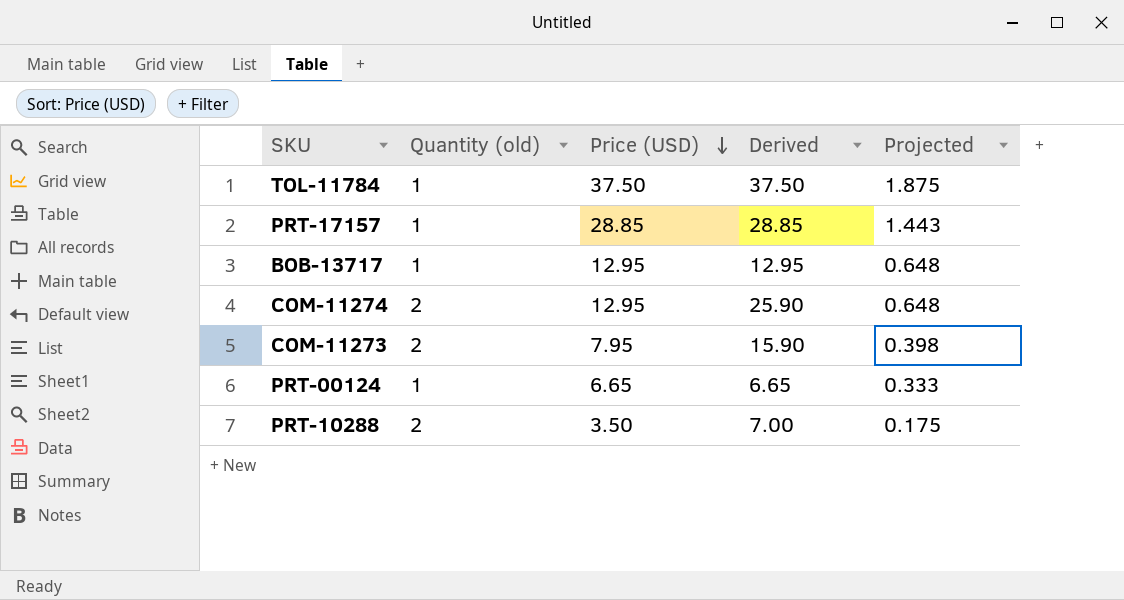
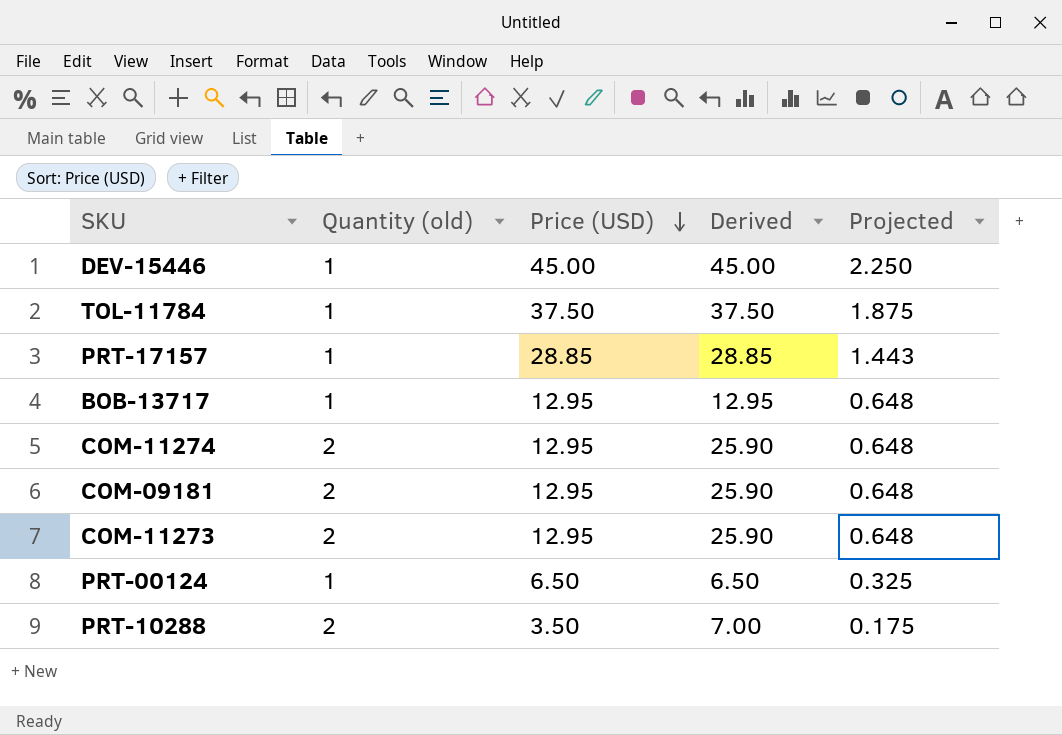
row DEV-15446: none -> 1 | 45.00 | 45.00 | 2.250
row COM-09181: none -> 2 | 12.95 | 25.90 | 0.648
COM-11273 | Price (USD): 7.95 -> 12.95
COM-11273 | Derived: 15.90 -> 25.90
COM-11273 | Projected: 0.398 -> 0.648
PRT-00124 | Price (USD): 6.65 -> 6.50
PRT-00124 | Derived: 6.65 -> 6.50
PRT-00124 | Projected: 0.333 -> 0.325

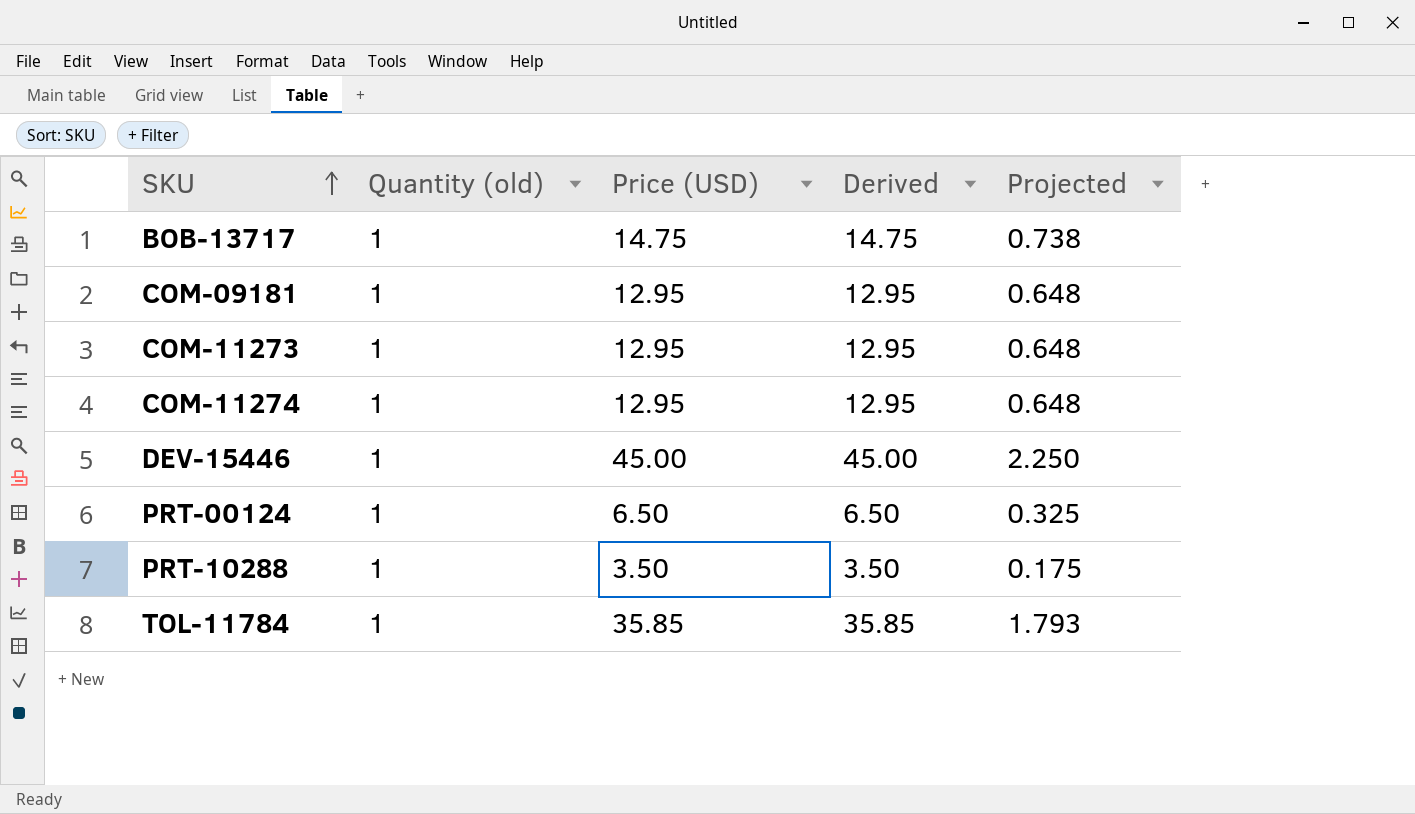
row order: Price (USD) descending -> SKU ascending
row PRT-17157: 1 | 28.85 | 28.85 | 1.443 -> none
BOB-13717 | Price (USD): 12.95 -> 14.75
BOB-13717 | Derived: 12.95 -> 14.75
BOB-13717 | Projected: 0.648 -> 0.738
COM-09181 | Quantity (old): 2 -> 1
COM-09181 | Derived: 25.90 -> 12.95
COM-11273 | Quantity (old): 2 -> 1
COM-11273 | Derived: 25.90 -> 12.95
COM-11274 | Quantity (old): 2 -> 1
COM-11274 | Derived: 25.90 -> 12.95
PRT-10288 | Quantity (old): 2 -> 1
PRT-10288 | Derived: 7.00 -> 3.50
TOL-11784 | Price (USD): 37.50 -> 35.85
TOL-11784 | Derived: 37.50 -> 35.85
TOL-11784 | Projected: 1.875 -> 1.793

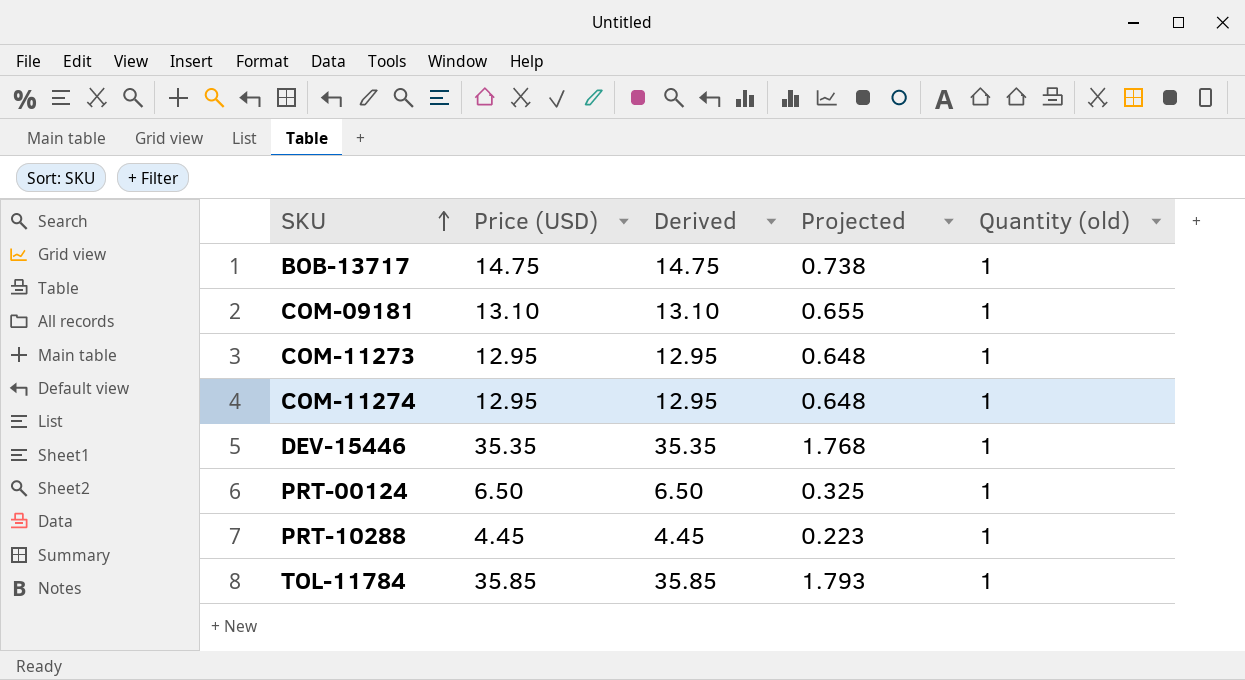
column Quantity (old) | position: 2 -> 5
COM-09181 | Price (USD): 12.95 -> 13.10
COM-09181 | Derived: 12.95 -> 13.10
COM-09181 | Projected: 0.648 -> 0.655
DEV-15446 | Price (USD): 45.00 -> 35.35
DEV-15446 | Derived: 45.00 -> 35.35
DEV-15446 | Projected: 2.250 -> 1.768
PRT-10288 | Price (USD): 3.50 -> 4.45
PRT-10288 | Derived: 3.50 -> 4.45
PRT-10288 | Projected: 0.175 -> 0.223

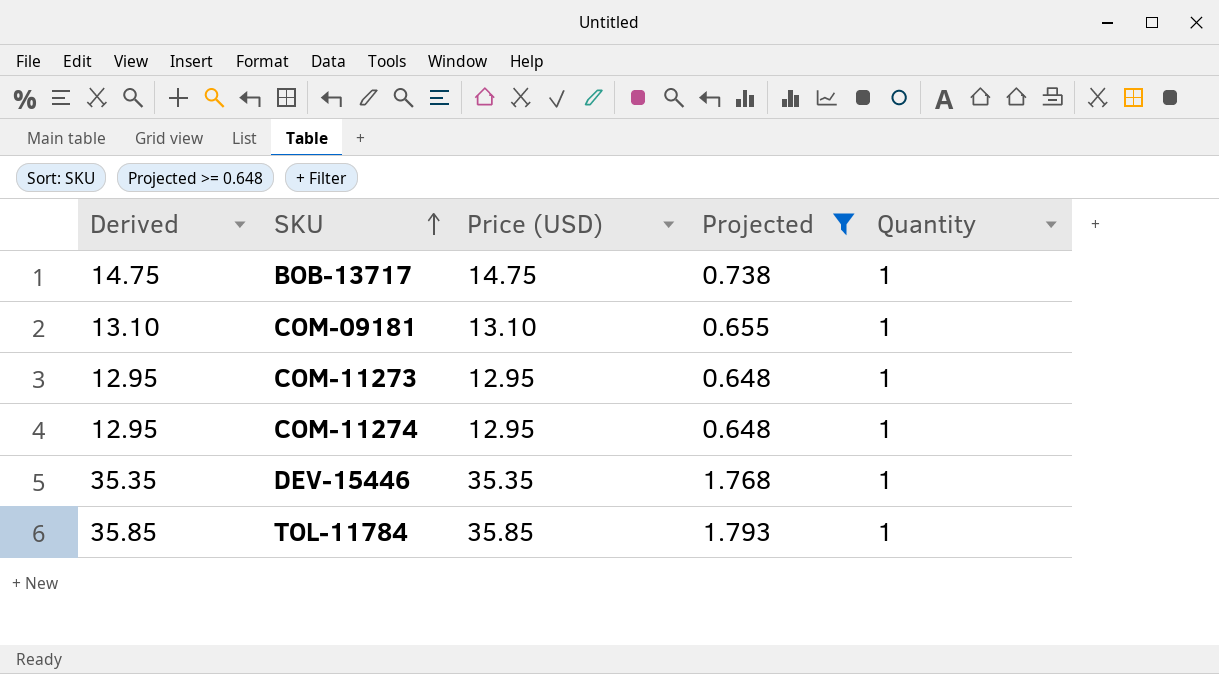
filter: none -> Projected >= 0.648
column Derived | position: 3 -> 1
column name: Quantity (old) -> Quantity

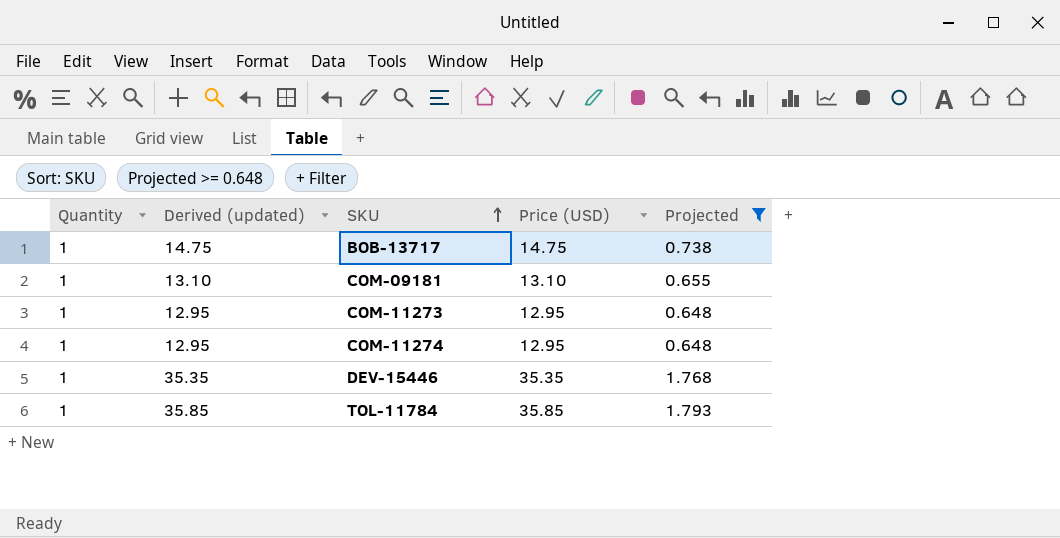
column Quantity | position: 5 -> 1
column name: Derived -> Derived (updated)

